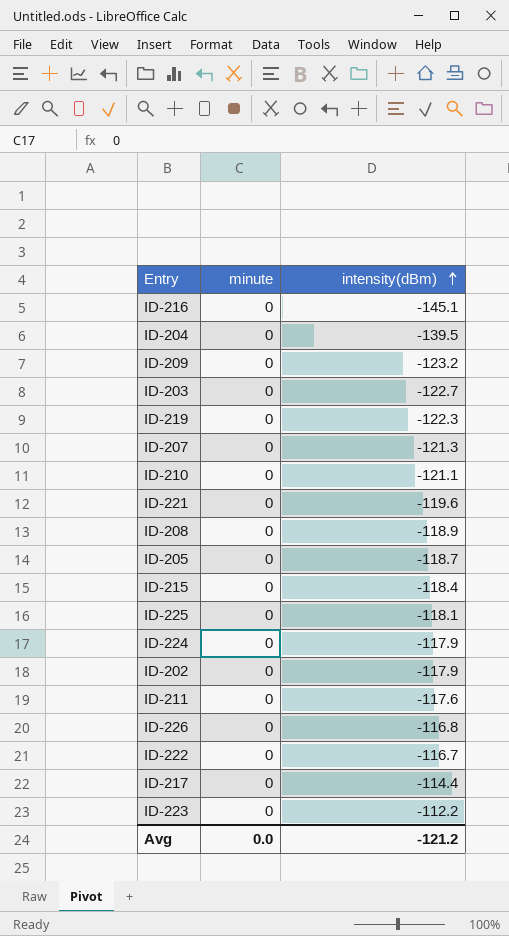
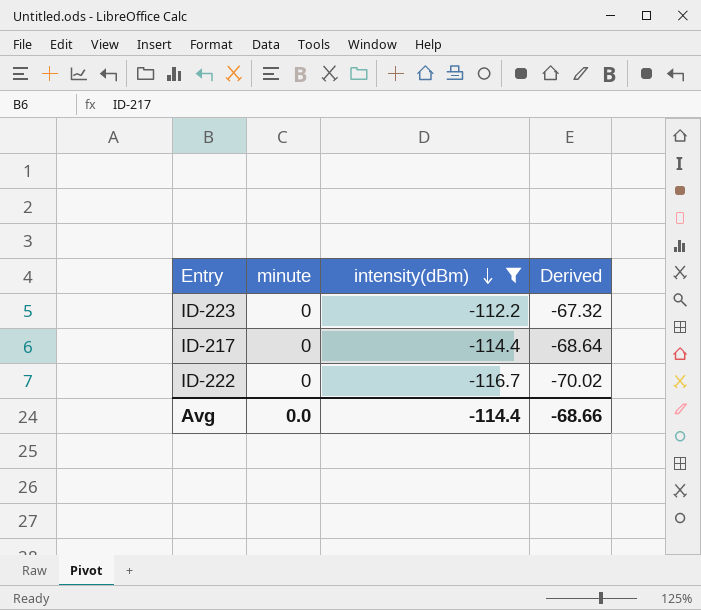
filter: none -> intensity(dBm) >= -116.7
row order: intensity(dBm) ascending -> intensity(dBm) descending
column Derived | formula: none -> [intensity(dBm)] * 0.6
Avg | intensity(dBm): -121.2 -> -114.4

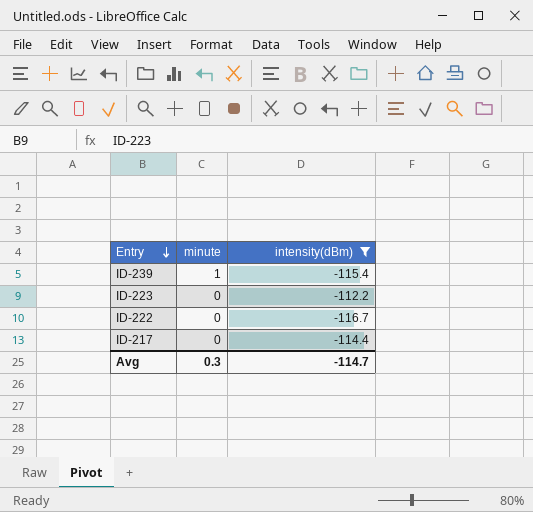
row order: intensity(dBm) descending -> Entry descending
column Derived | formula: [intensity(dBm)] * 0.6 -> none
row ID-239: none -> 1 | -115.4
Avg | minute: 0.0 -> 0.3
Avg | intensity(dBm): -114.4 -> -114.7

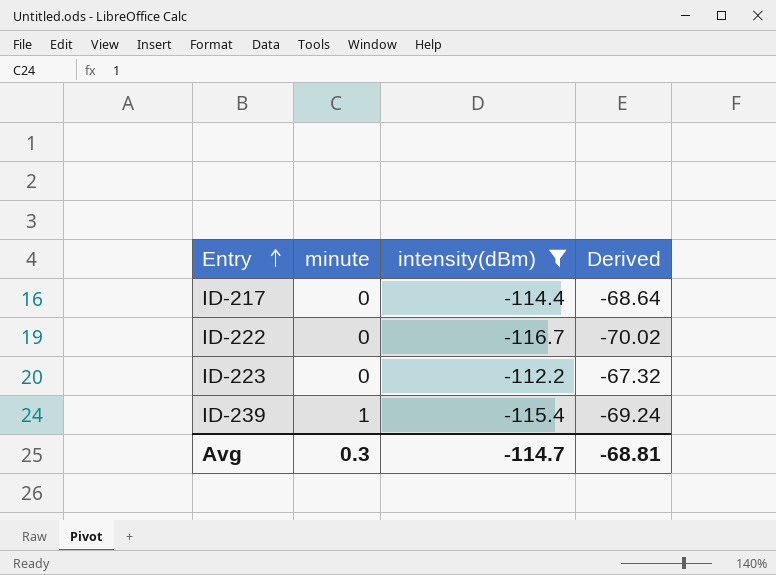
row order: Entry descending -> Entry ascending
column Derived | formula: none -> [intensity(dBm)] * 0.6

